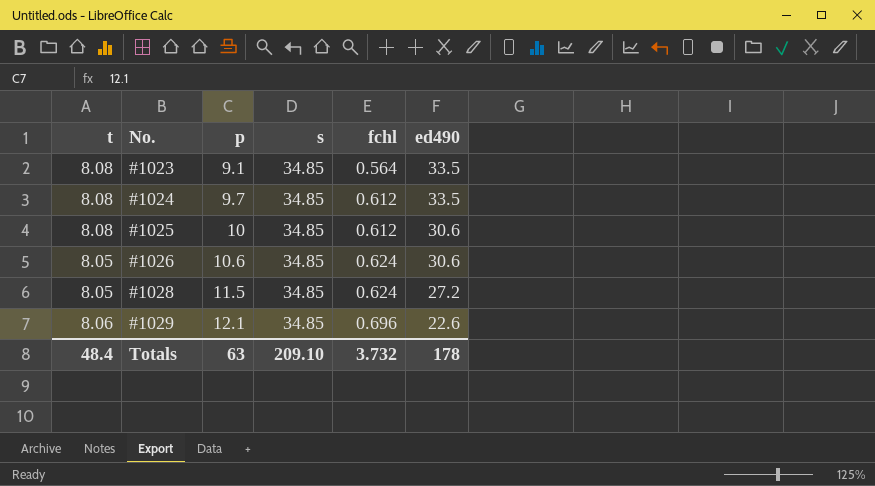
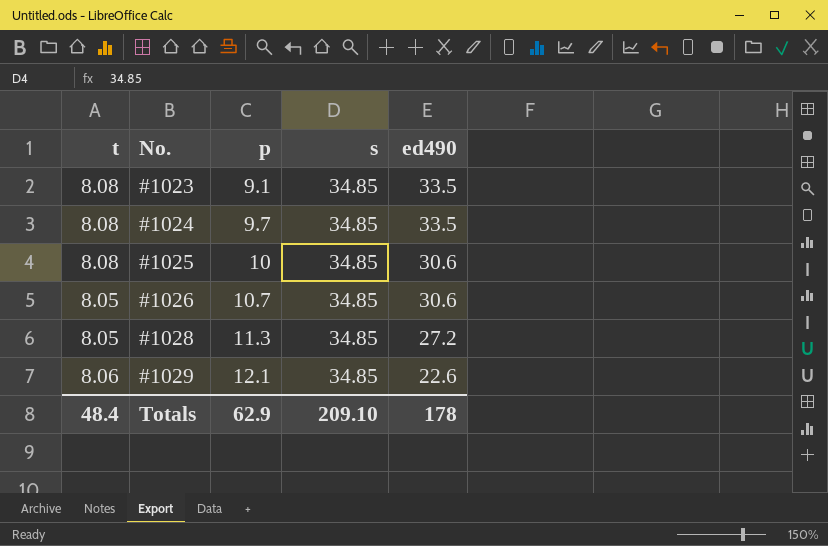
column fchl | position: 5 -> none
#1026 | p: 10.6 -> 10.7
#1028 | p: 11.5 -> 11.3
Totals | p: 63 -> 62.9

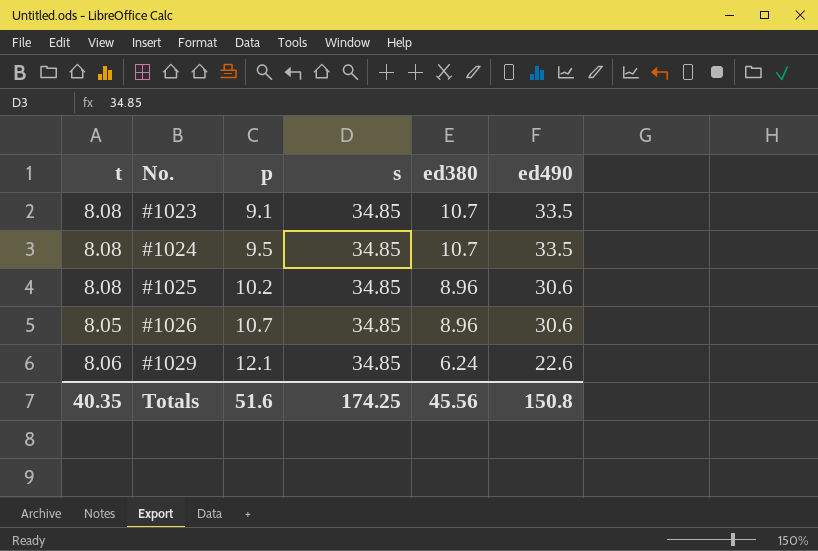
column ed380 | position: none -> 5
row #1028: 8.05 | 11.3 | 34.85 | 27.2 -> none
#1024 | p: 9.7 -> 9.5
#1025 | p: 10 -> 10.2
Totals | t: 48.4 -> 40.35
Totals | p: 62.9 -> 51.6
Totals | s: 209.10 -> 174.25
Totals | ed490: 178 -> 150.8

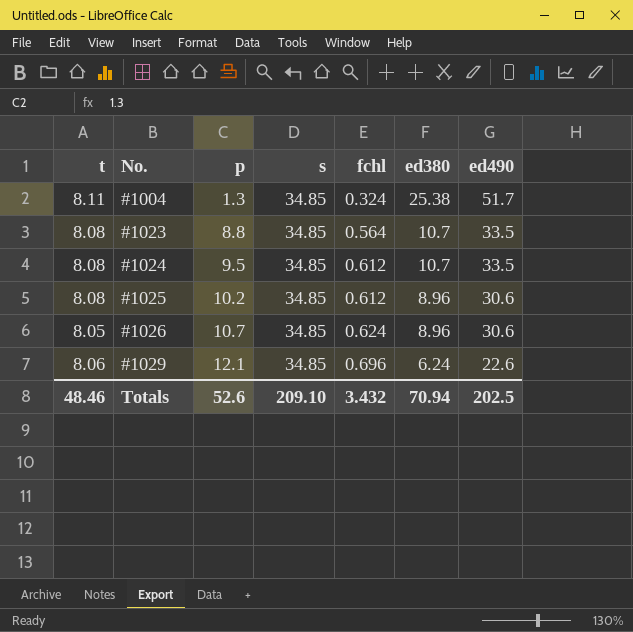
column fchl | position: none -> 5
row #1004: none -> 8.11 | 1.3 | 34.85 | 0.324 | 25.38 | 51.7
#1023 | p: 9.1 -> 8.8
Totals | t: 40.35 -> 48.46
Totals | p: 51.6 -> 52.6
Totals | s: 174.25 -> 209.10
Totals | ed380: 45.56 -> 70.94
Totals | ed490: 150.8 -> 202.5

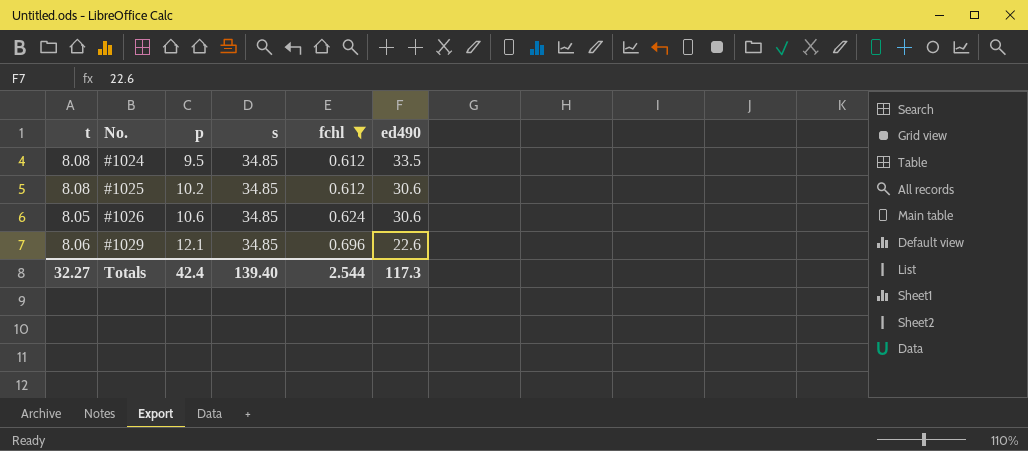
filter: none -> fchl >= 0.612
column ed380 | position: 6 -> none
#1026 | p: 10.7 -> 10.6
Totals | t: 48.46 -> 32.27
Totals | p: 52.6 -> 42.4
Totals | s: 209.10 -> 139.40
Totals | fchl: 3.432 -> 2.544
Totals | ed490: 202.5 -> 117.3

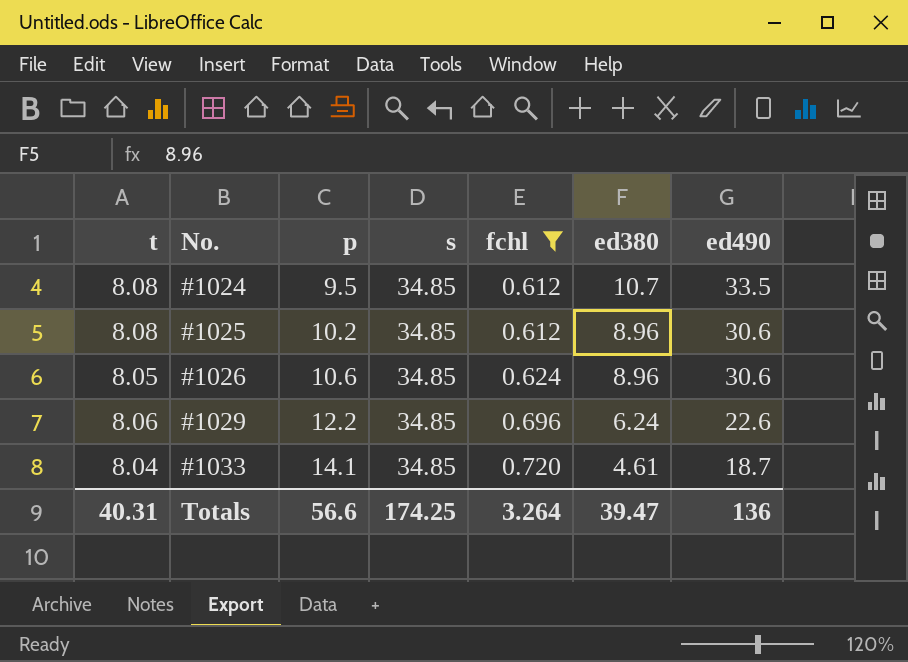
column ed380 | position: none -> 6
#1029 | p: 12.1 -> 12.2
row #1033: none -> 8.04 | 14.1 | 34.85 | 0.720 | 4.61 | 18.7
Totals | t: 32.27 -> 40.31
Totals | p: 42.4 -> 56.6
Totals | s: 139.40 -> 174.25
Totals | fchl: 2.544 -> 3.264
Totals | ed490: 117.3 -> 136

